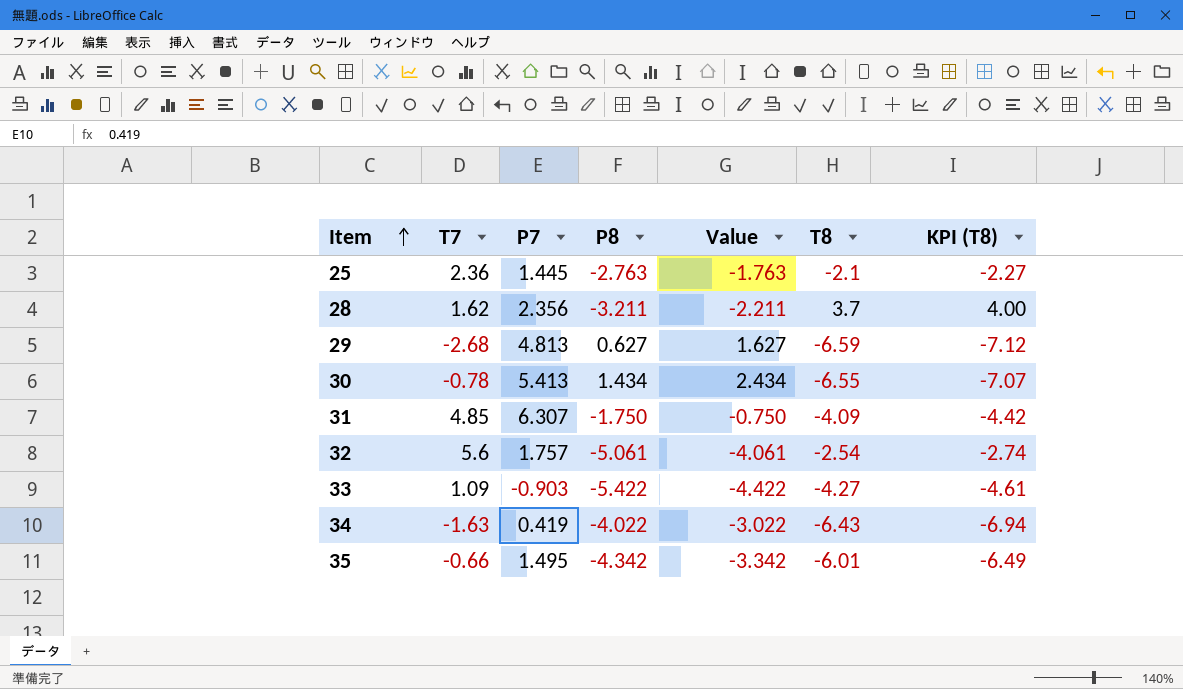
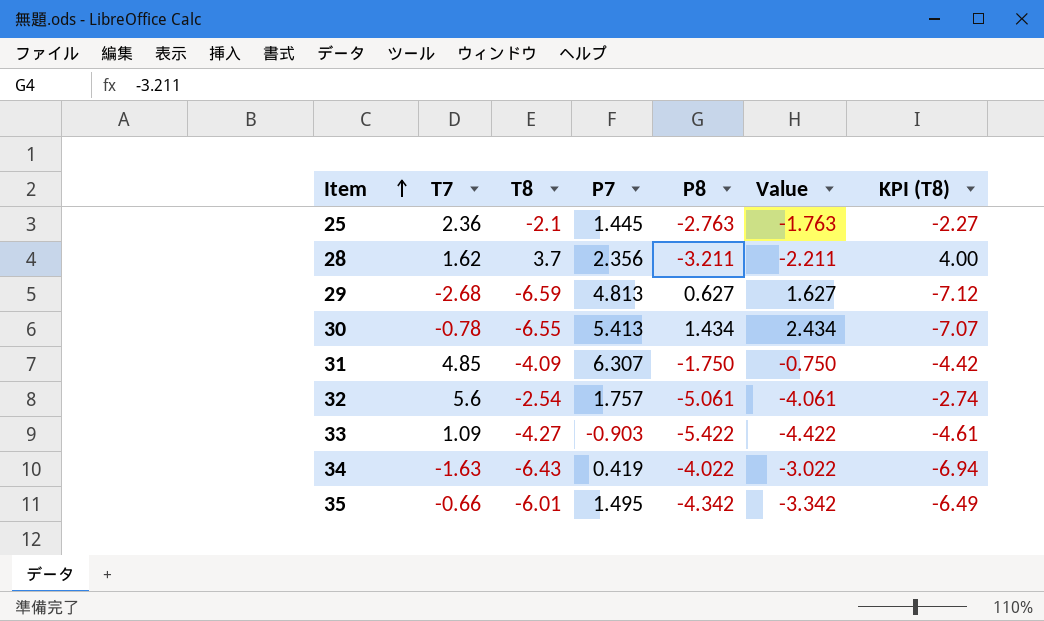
column T8 | position: 6 -> 3

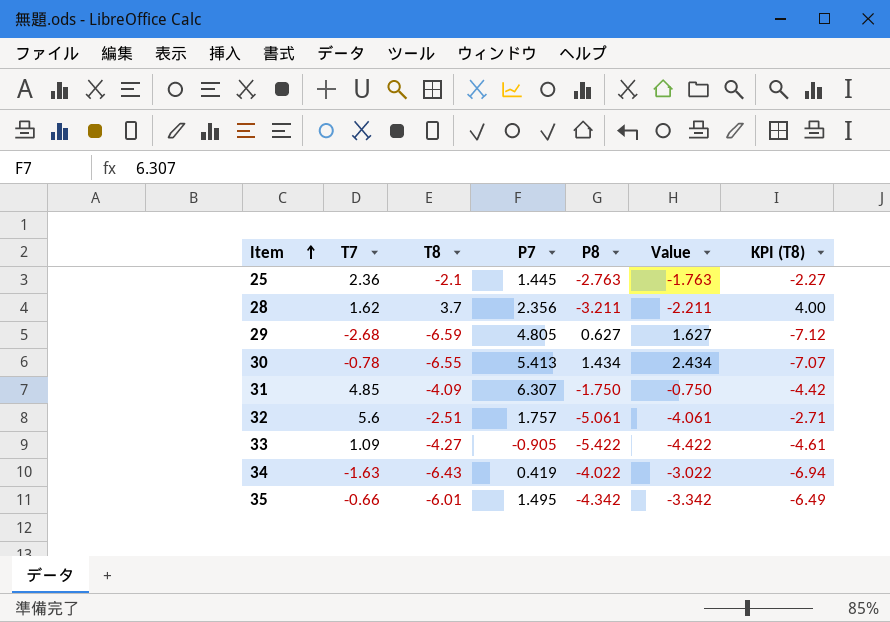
29 | P7: 4.813 -> 4.805
32 | T8: -2.54 -> -2.51
32 | KPI (T8): -2.74 -> -2.71
33 | P7: -0.903 -> -0.905

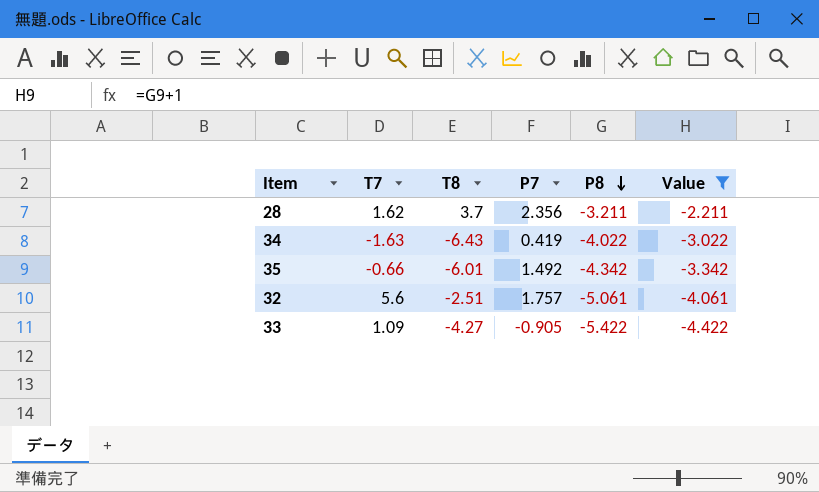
filter: none -> Value <= -2.211
row order: Item ascending -> P8 descending
column KPI (T8) | formula: [T8] * 1.08 -> none
35 | P7: 1.495 -> 1.492

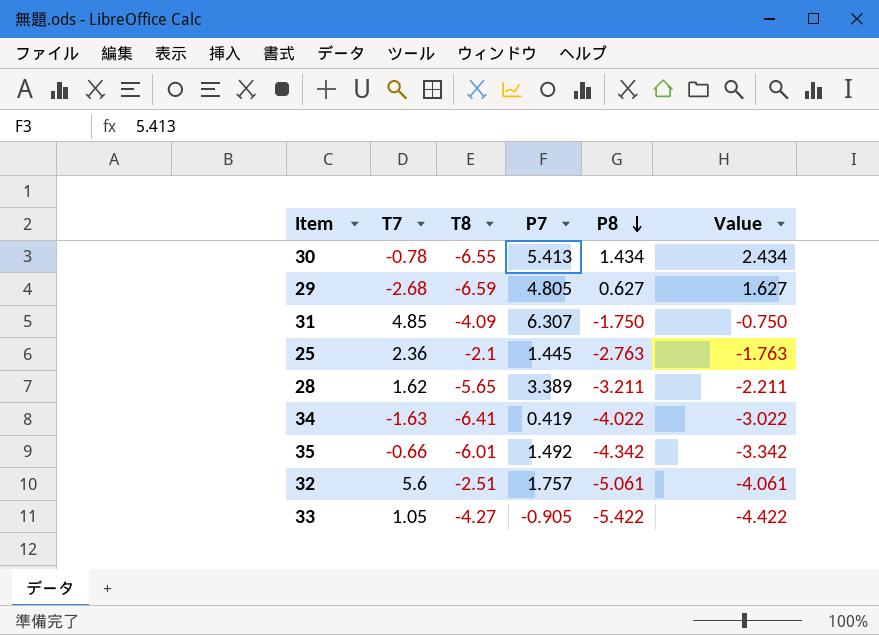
filter: Value <= -2.211 -> none
28 | T8: 3.7 -> -5.65
28 | P7: 2.356 -> 3.389
34 | T8: -6.43 -> -6.41
33 | T7: 1.09 -> 1.05

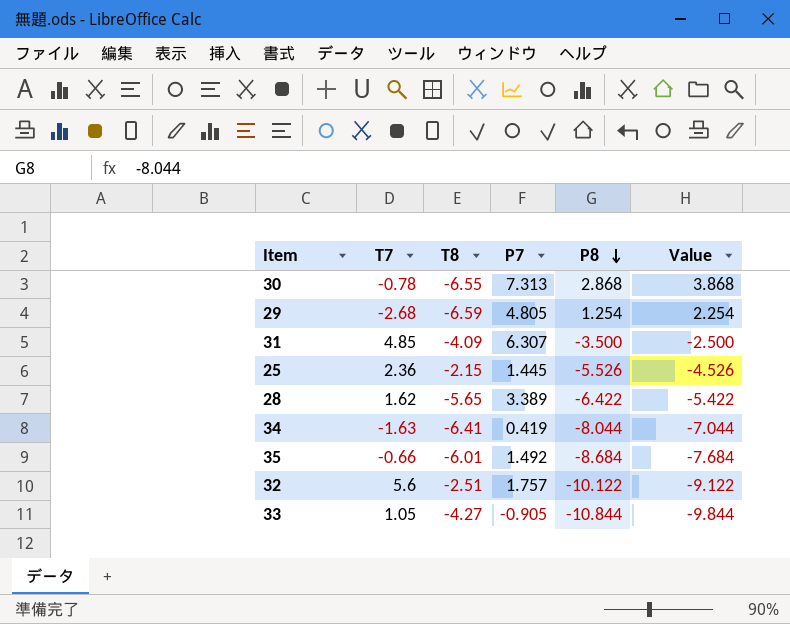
30 | P7: 5.413 -> 7.313
30 | P8: 1.434 -> 2.868
30 | Value: 2.434 -> 3.868
29 | P8: 0.627 -> 1.254
29 | Value: 1.627 -> 2.254
31 | P8: -1.750 -> -3.500
31 | Value: -0.750 -> -2.500
25 | T8: -2.1 -> -2.15
25 | P8: -2.763 -> -5.526
25 | Value: -1.763 -> -4.526
28 | P8: -3.211 -> -6.422
28 | Value: -2.211 -> -5.422
34 | P8: -4.022 -> -8.044
34 | Value: -3.022 -> -7.044
35 | P8: -4.342 -> -8.684
35 | Value: -3.342 -> -7.684
32 | P8: -5.061 -> -10.122
32 | Value: -4.061 -> -9.122
33 | P8: -5.422 -> -10.844
33 | Value: -4.422 -> -9.844

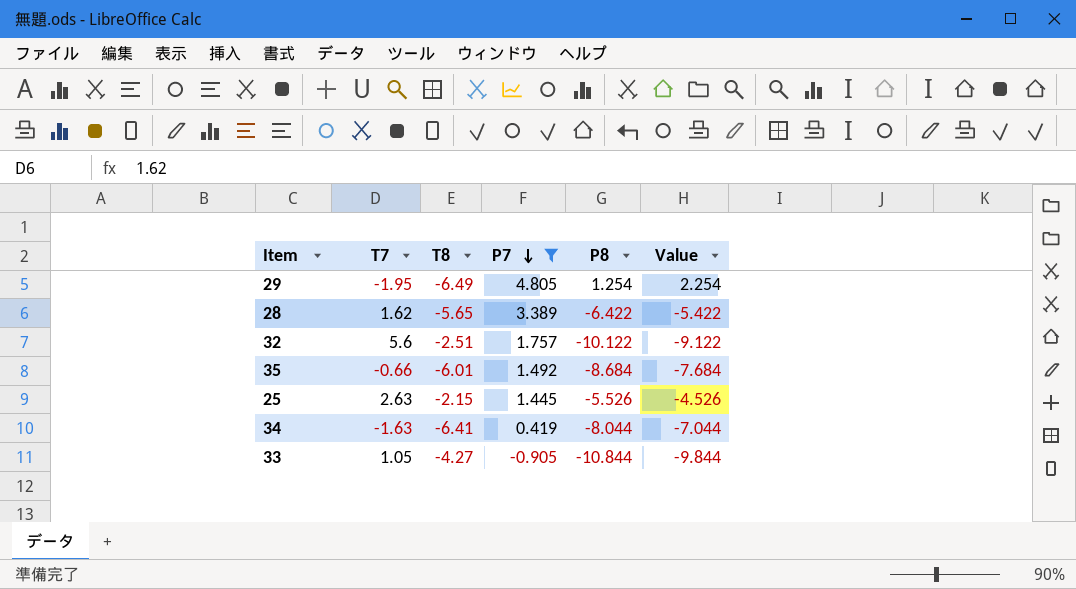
filter: none -> P7 <= 4.805
row order: P8 descending -> P7 descending
29 | T7: -2.68 -> -1.95
29 | T8: -6.59 -> -6.49
25 | T7: 2.36 -> 2.63

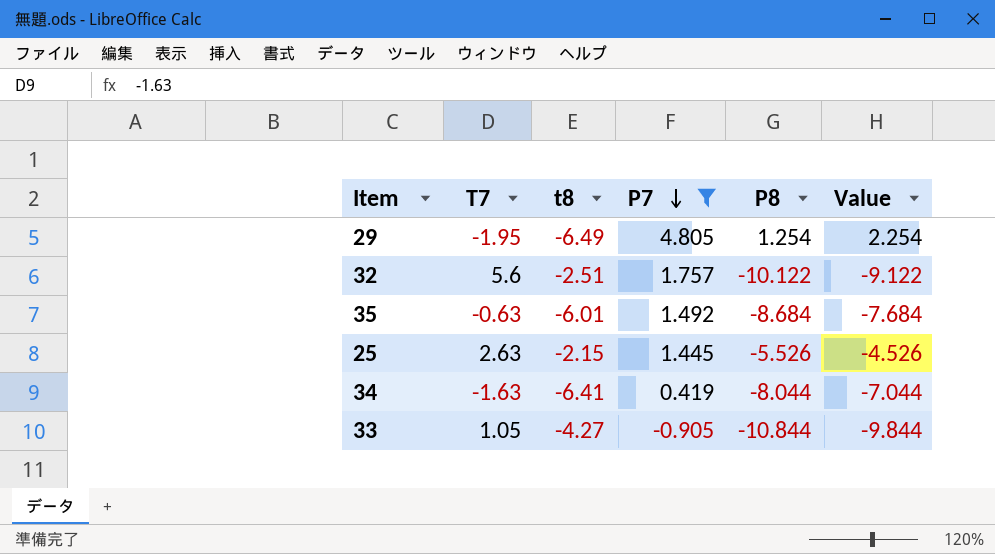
column name: T8 -> t8
row 28: 1.62 | -5.65 | 3.389 | -6.422 | -5.422 -> none
35 | T7: -0.66 -> -0.63

